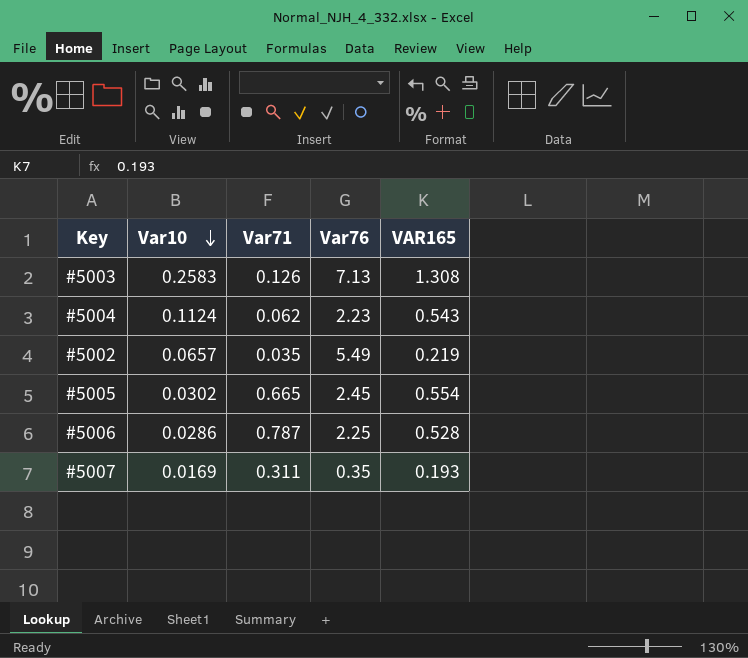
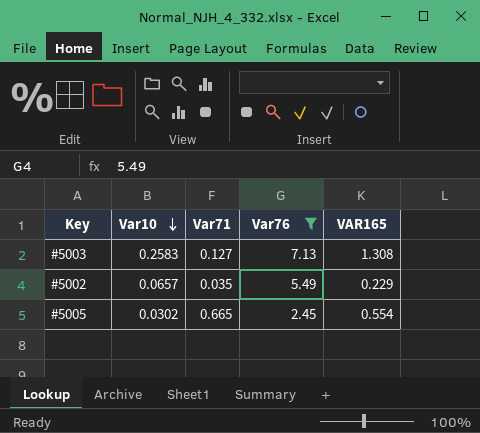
filter: none -> Var76 >= 2.45
#5003 | Var71: 0.126 -> 0.127
#5002 | VAR165: 0.219 -> 0.229

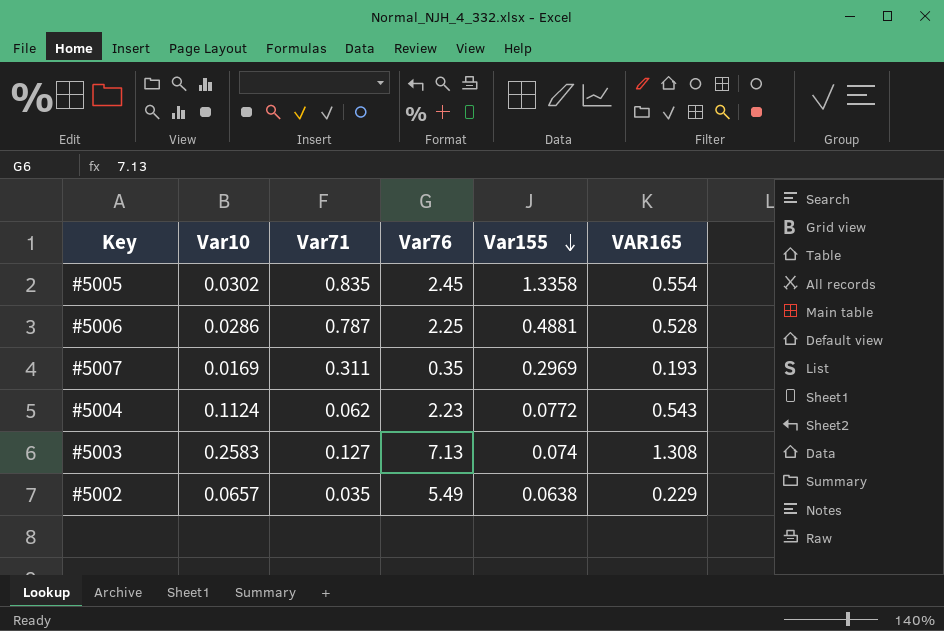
filter: Var76 >= 2.45 -> none
row order: Var10 descending -> Var155 descending
column Var155 | position: none -> 5
#5005 | Var71: 0.665 -> 0.835

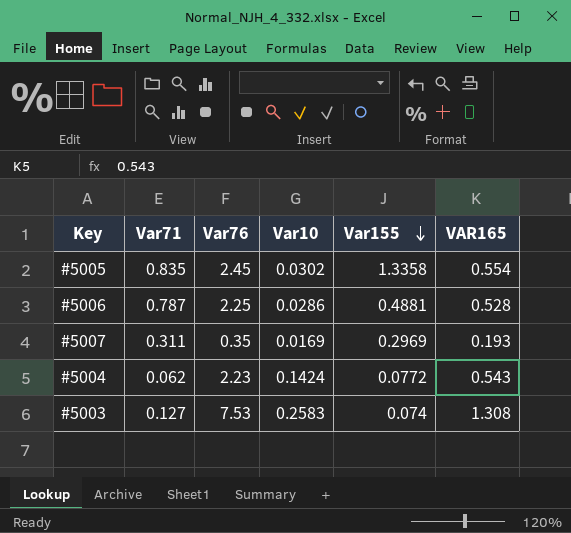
column Var10 | position: 2 -> 4
row #5002: 0.0657 | 0.035 | 5.49 | 0.0638 | 0.229 -> none
#5004 | Var10: 0.1124 -> 0.1424
#5003 | Var76: 7.13 -> 7.53

